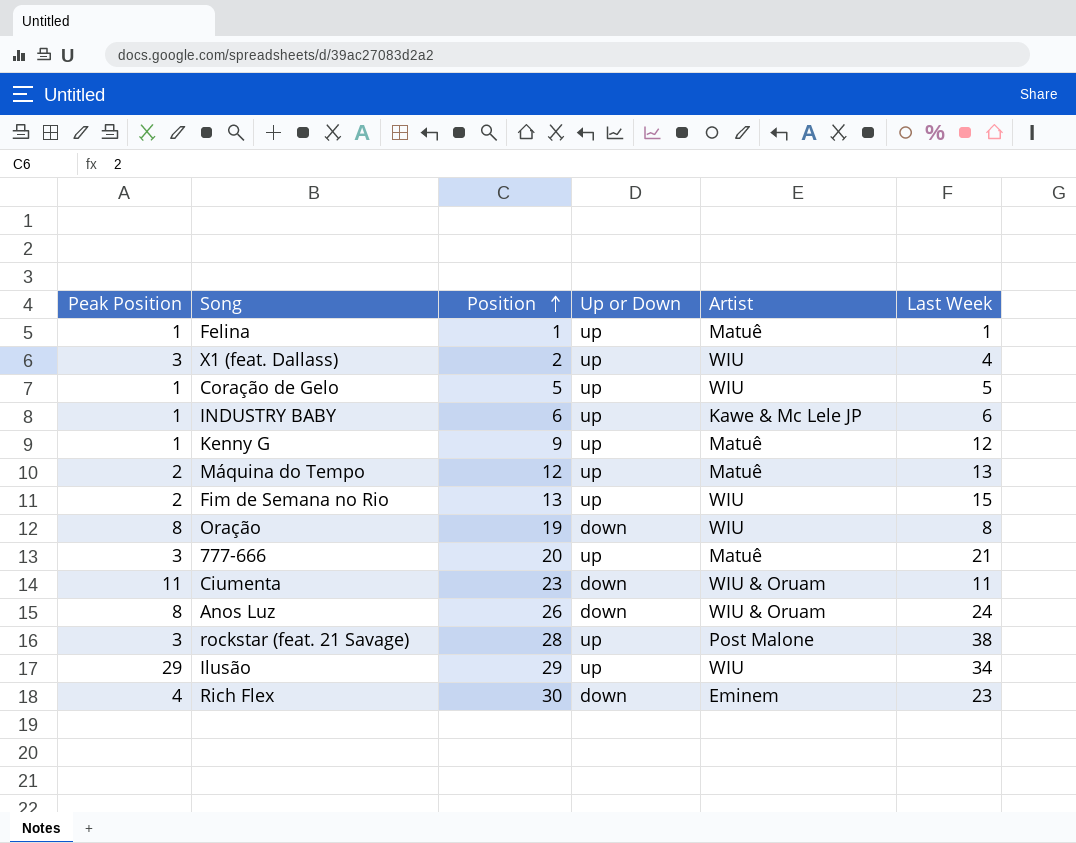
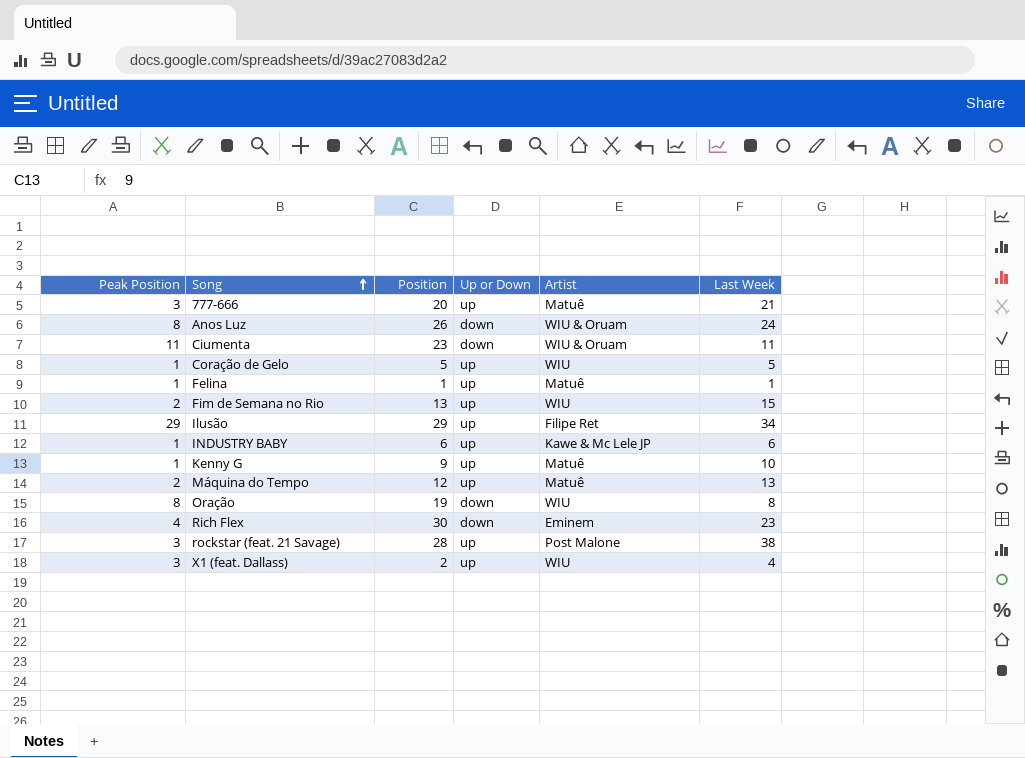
row order: Position ascending -> Song ascending
Ilusão | Artist: WIU -> Filipe Ret
Kenny G | Last Week: 12 -> 10

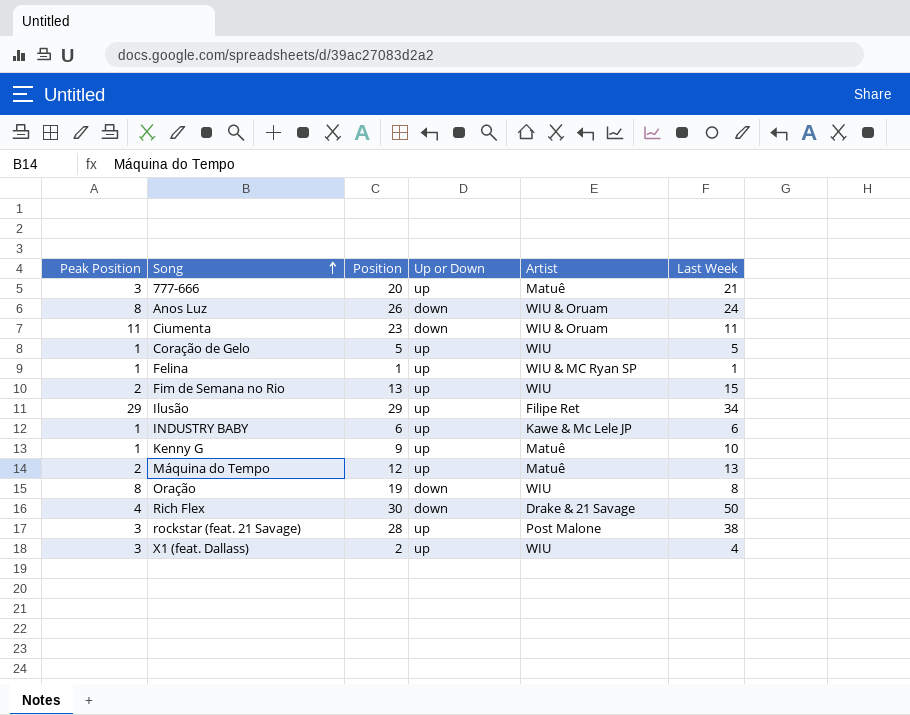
Felina | Artist: Matuê -> WIU & MC Ryan SP
Rich Flex | Artist: Eminem -> Drake & 21 Savage
Rich Flex | Last Week: 23 -> 50

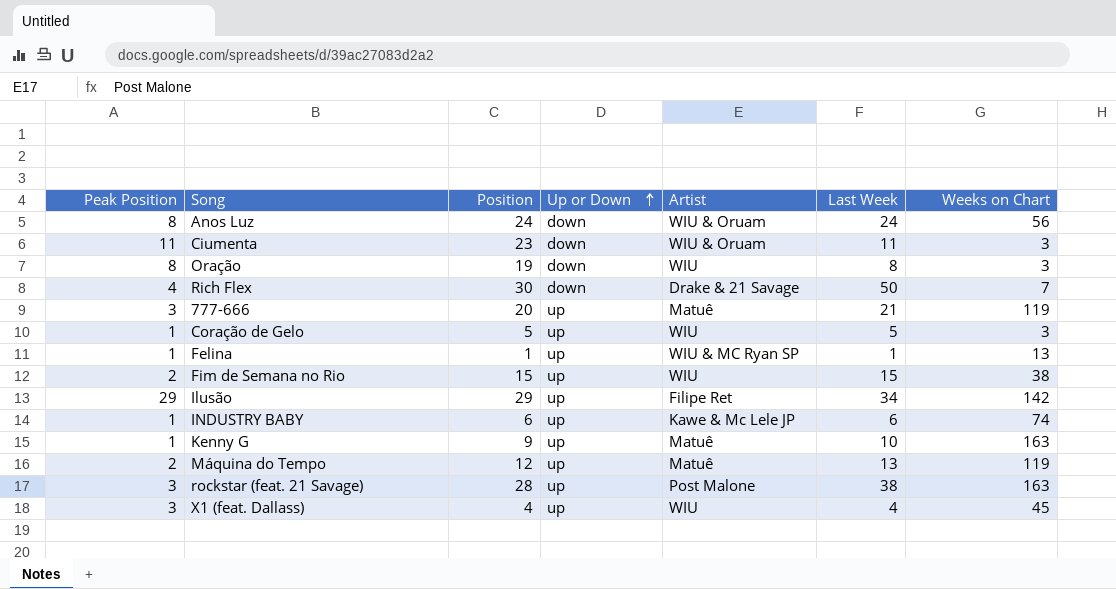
row order: Song ascending -> Up or Down ascending
column Weeks on Chart | position: none -> 7
Anos Luz | Position: 26 -> 24
Fim de Semana no Rio | Position: 13 -> 15
X1 (feat. Dallass) | Position: 2 -> 4

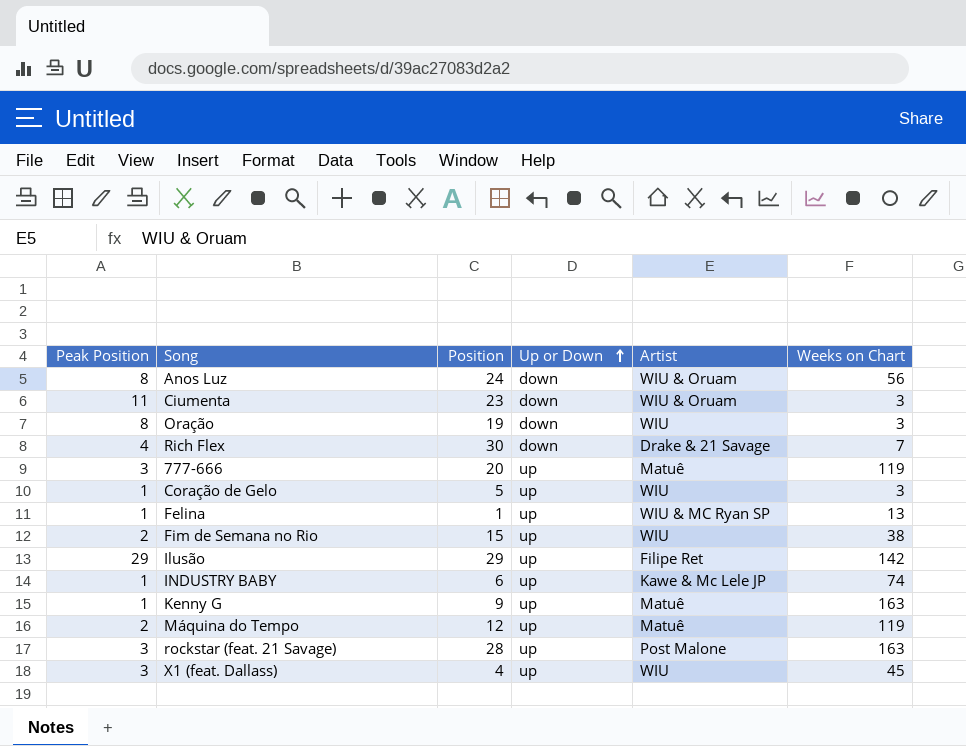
column Last Week | position: 6 -> none

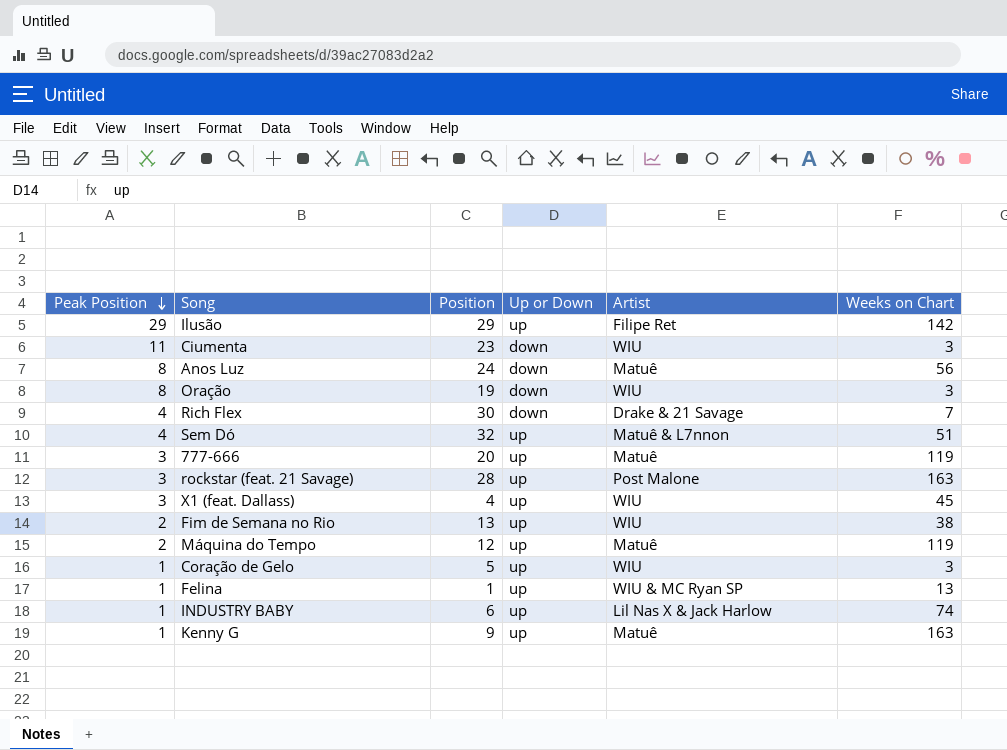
row order: Up or Down ascending -> Peak Position descending
Ciumenta | Artist: WIU & Oruam -> WIU
Anos Luz | Artist: WIU & Oruam -> Matuê
row Sem Dó: none -> 4 | 32 | up | Matuê & L7nnon | 51
Fim de Semana no Rio | Position: 15 -> 13
INDUSTRY BABY | Artist: Kawe & Mc Lele JP -> Lil Nas X & Jack Harlow

